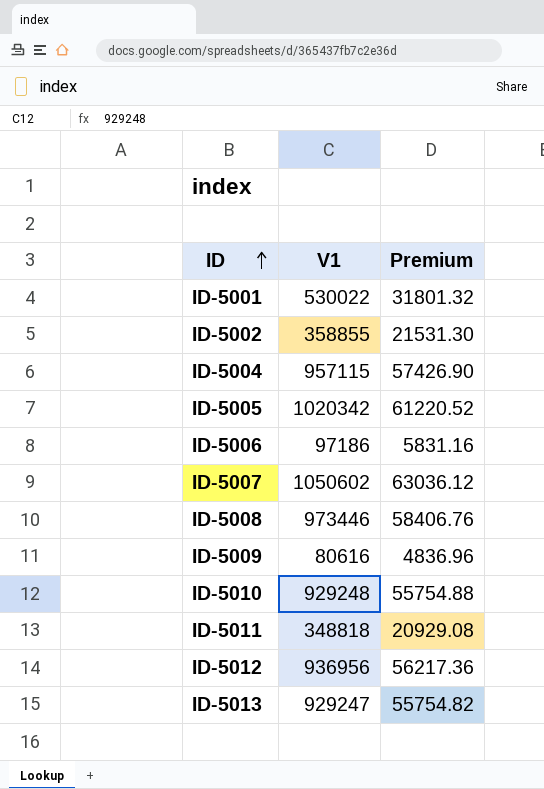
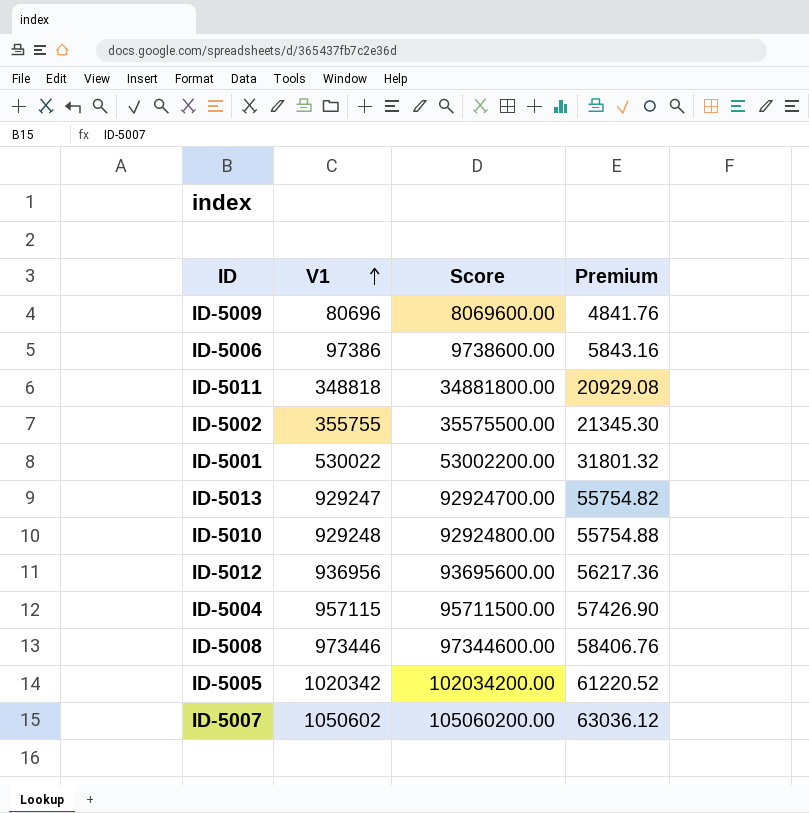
row order: ID ascending -> V1 ascending
column Score | formula: none -> [V1] * 100
ID-5009 | V1: 80616 -> 80696
ID-5009 | Premium: 4836.96 -> 4841.76
ID-5006 | V1: 97186 -> 97386
ID-5006 | Premium: 5831.16 -> 5843.16
ID-5002 | V1: 358855 -> 355755
ID-5002 | Premium: 21531.30 -> 21345.30

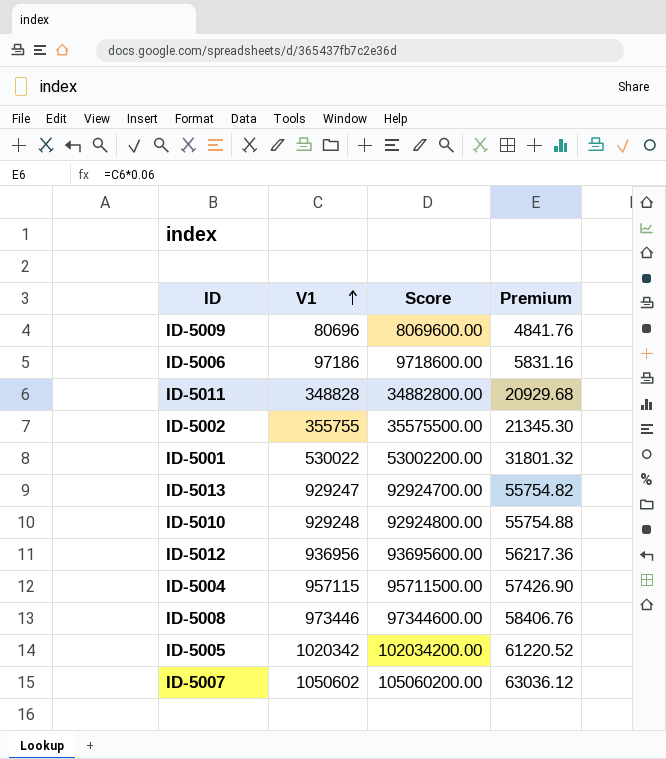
ID-5006 | V1: 97386 -> 97186
ID-5006 | Score: 9738600.00 -> 9718600.00
ID-5006 | Premium: 5843.16 -> 5831.16
ID-5011 | V1: 348818 -> 348828
ID-5011 | Score: 34881800.00 -> 34882800.00
ID-5011 | Premium: 20929.08 -> 20929.68

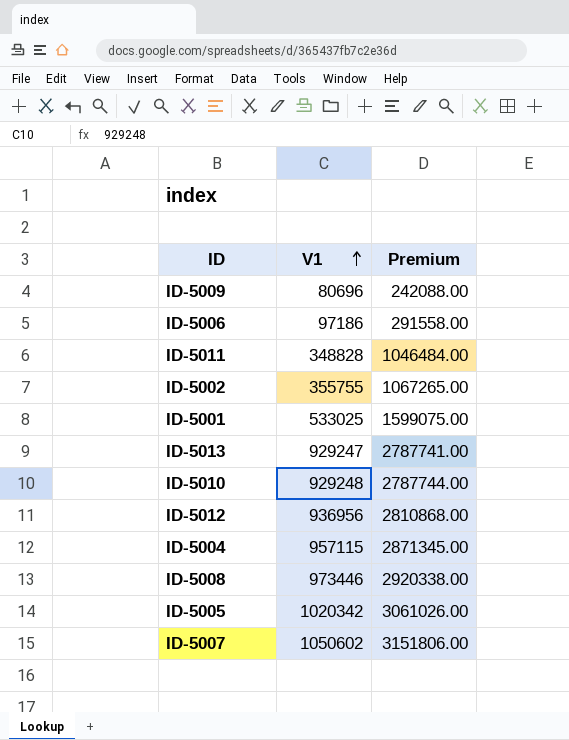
column Score | formula: [V1] * 100 -> none
column Premium | formula: [V1] * 0.06 -> [V1] * 3
ID-5001 | V1: 530022 -> 533025

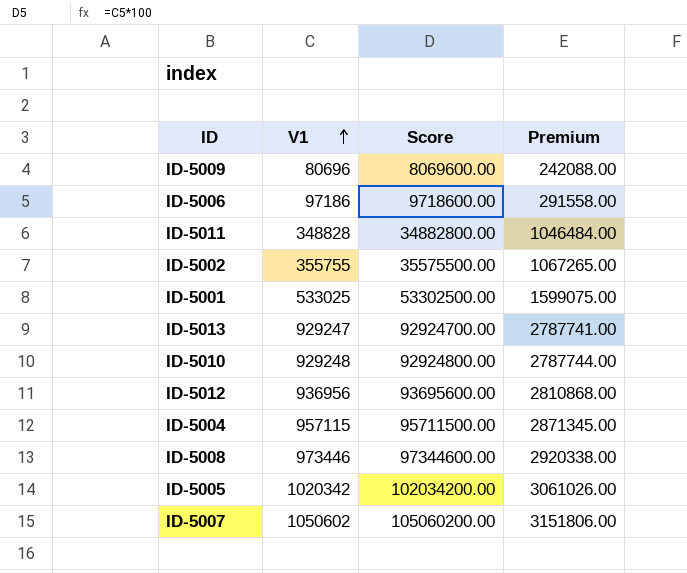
column Score | formula: none -> [V1] * 100

